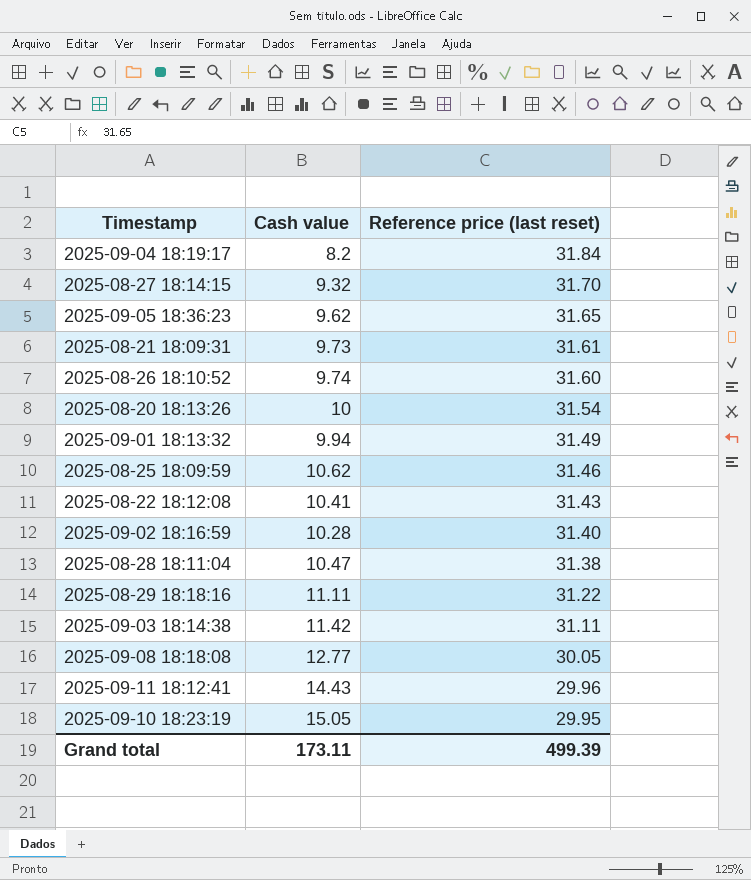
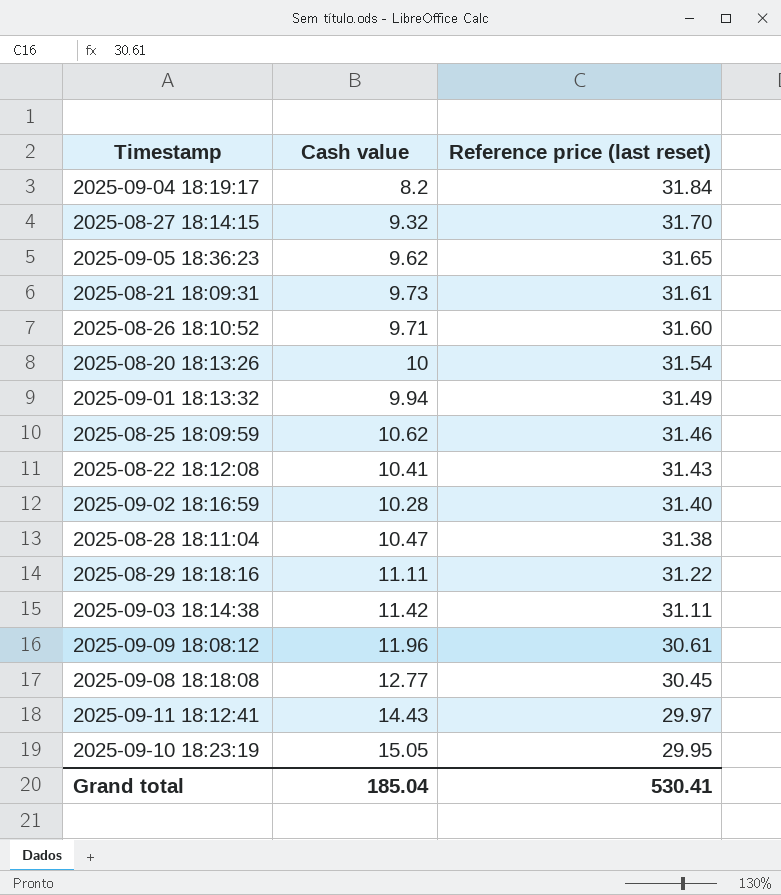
2025-08-26 18:10:52 | Cash value: 9.74 -> 9.71
row 2025-09-09 18:08:12: none -> 11.96 | 30.61
2025-09-08 18:18:08 | Reference price (last reset): 30.05 -> 30.45
2025-09-11 18:12:41 | Reference price (last reset): 29.96 -> 29.97
Grand total | Cash value: 173.11 -> 185.04
Grand total | Reference price (last reset): 499.39 -> 530.41

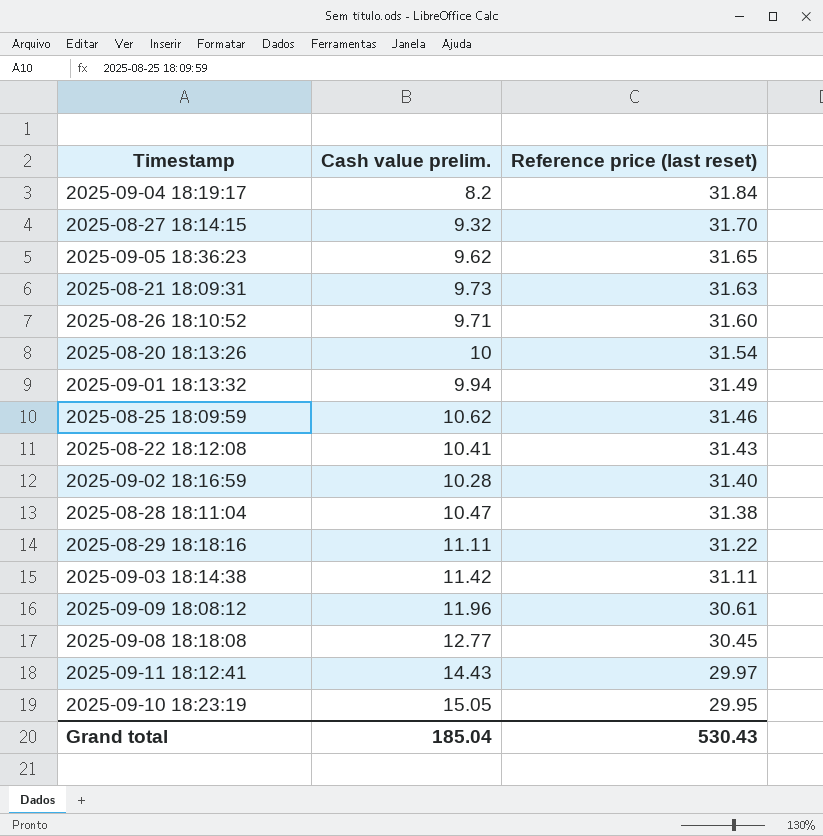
column name: Cash value -> Cash value prelim.
2025-08-21 18:09:31 | Reference price (last reset): 31.61 -> 31.63
Grand total | Reference price (last reset): 530.41 -> 530.43

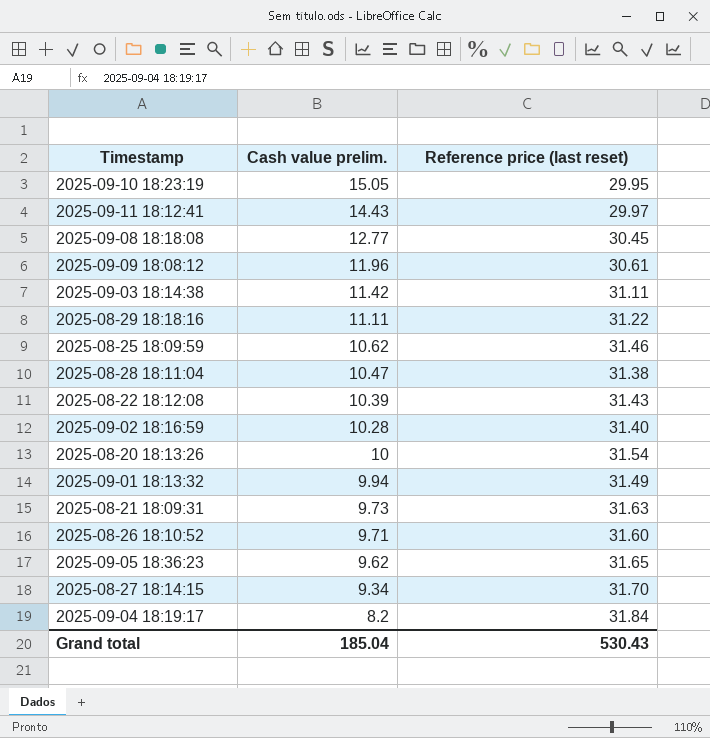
row order: Reference price (last reset) descending -> Cash value prelim. descending
2025-08-22 18:12:08 | Cash value prelim.: 10.41 -> 10.39
2025-08-27 18:14:15 | Cash value prelim.: 9.32 -> 9.34

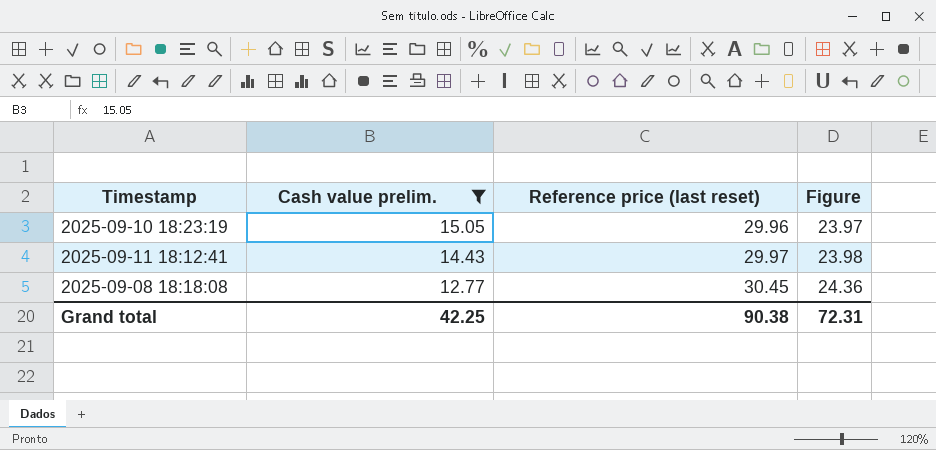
filter: none -> Cash value prelim. >= 12.77
column Figure | formula: none -> [Reference price (last reset)] * 0.8
2025-09-10 18:23:19 | Reference price (last reset): 29.95 -> 29.96
Grand total | Cash value prelim.: 185.04 -> 42.25
Grand total | Reference price (last reset): 530.43 -> 90.38

